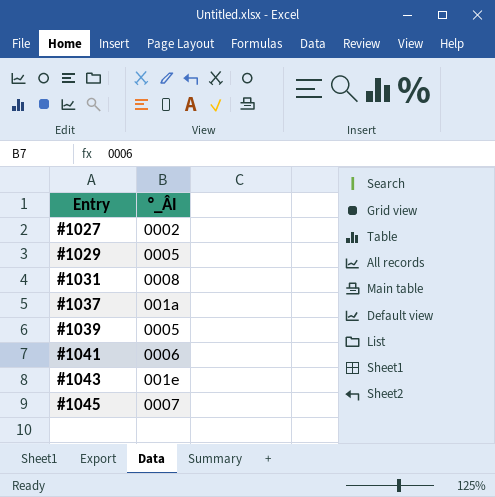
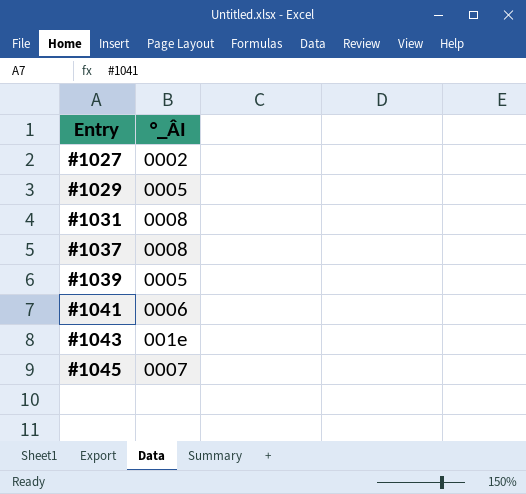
#1037 | °_ÂI: 001a -> 0008

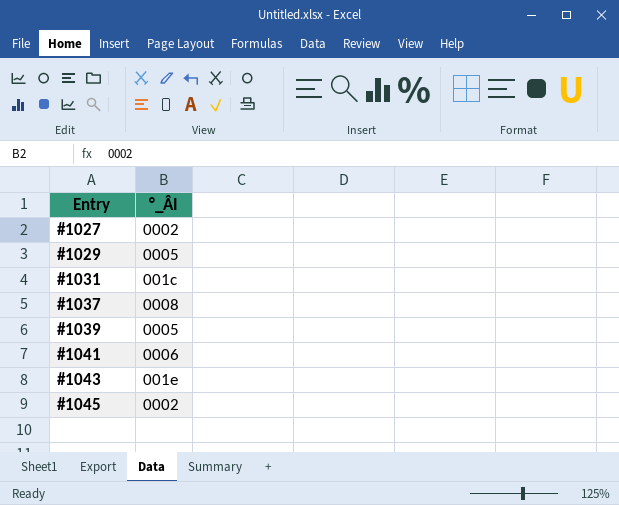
#1031 | °_ÂI: 0008 -> 001c
#1045 | °_ÂI: 0007 -> 0002

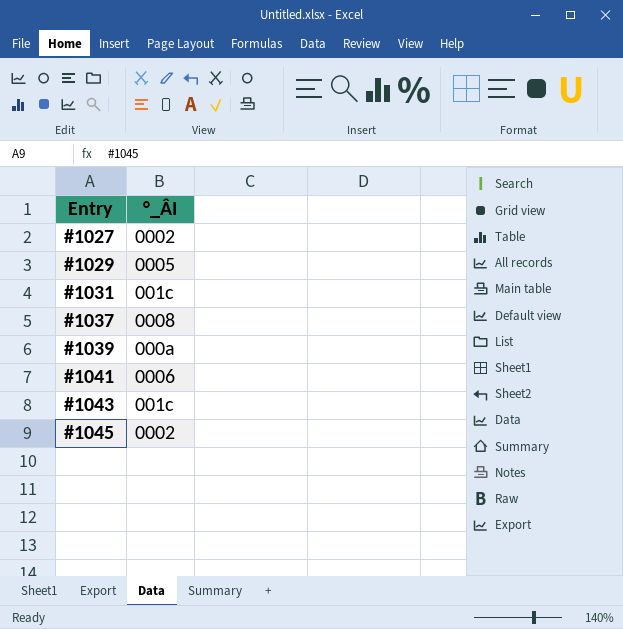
#1039 | °_ÂI: 0005 -> 000a
#1043 | °_ÂI: 001e -> 001c

